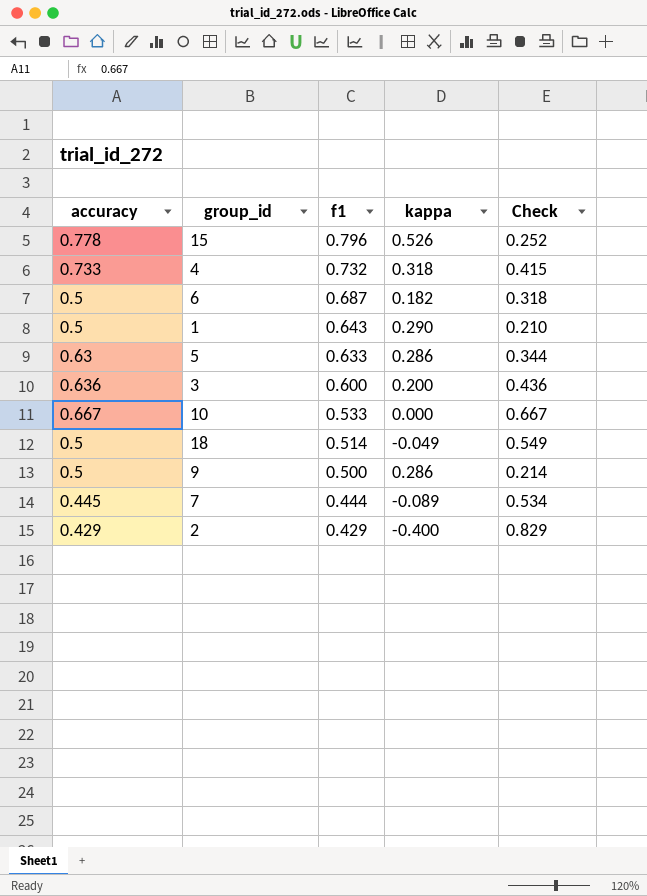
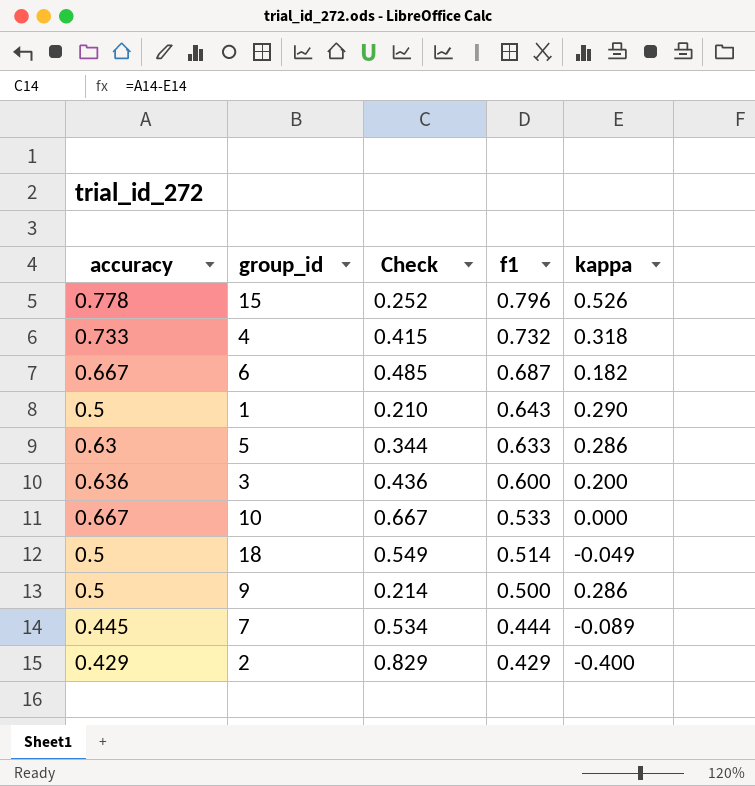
column Check | position: 5 -> 3
6 | accuracy: 0.5 -> 0.667
6 | Check: 0.318 -> 0.485

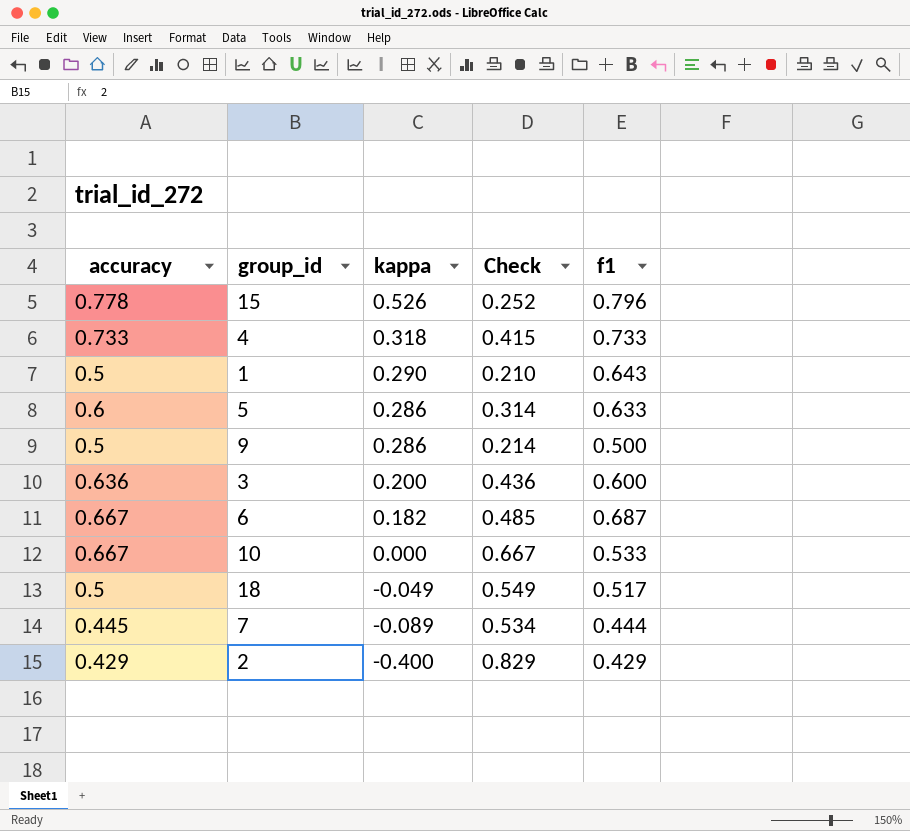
row order: f1 descending -> kappa descending
column kappa | position: 5 -> 3
4 | f1: 0.732 -> 0.733
5 | accuracy: 0.63 -> 0.6
5 | Check: 0.344 -> 0.314
18 | f1: 0.514 -> 0.517

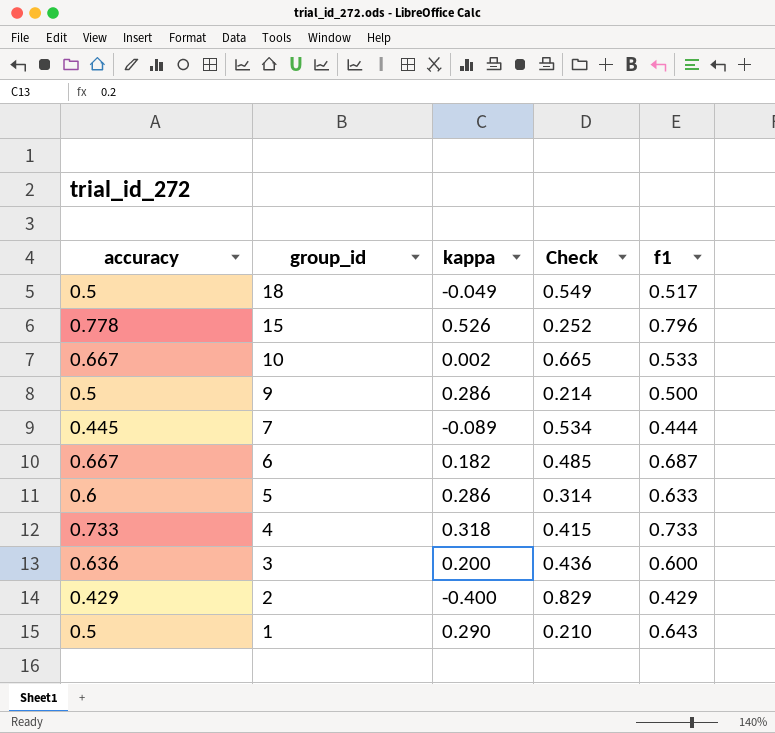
row order: kappa descending -> group_id descending
10 | kappa: 0.000 -> 0.002
10 | Check: 0.667 -> 0.665

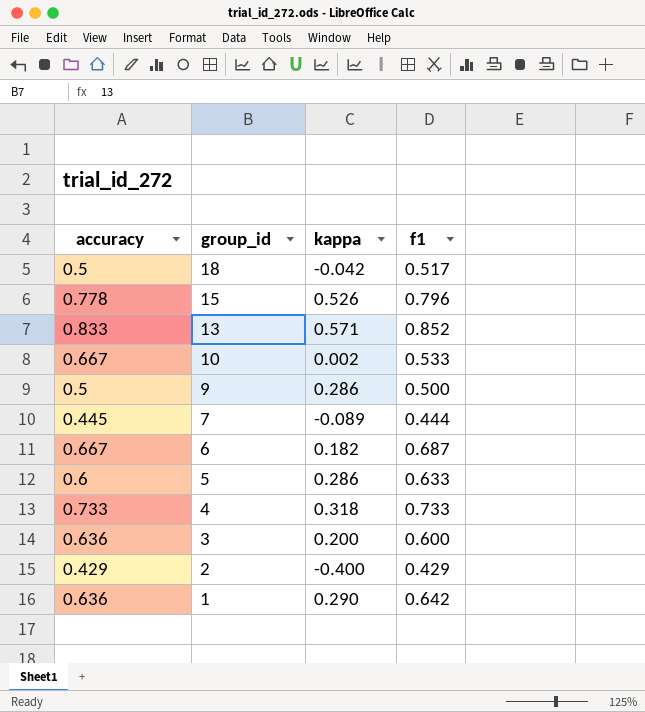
column Check | formula: [accuracy] - [kappa] -> none
18 | kappa: -0.049 -> -0.042
row 13: none -> 0.833 | 0.571 | 0.852
1 | accuracy: 0.5 -> 0.636
1 | f1: 0.643 -> 0.642

